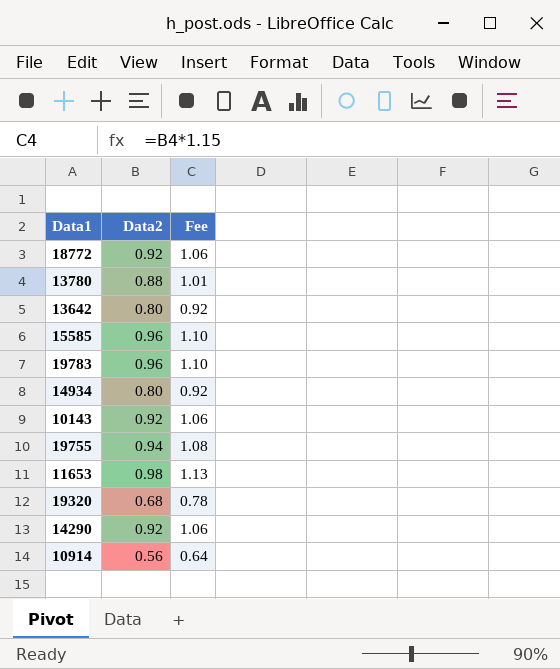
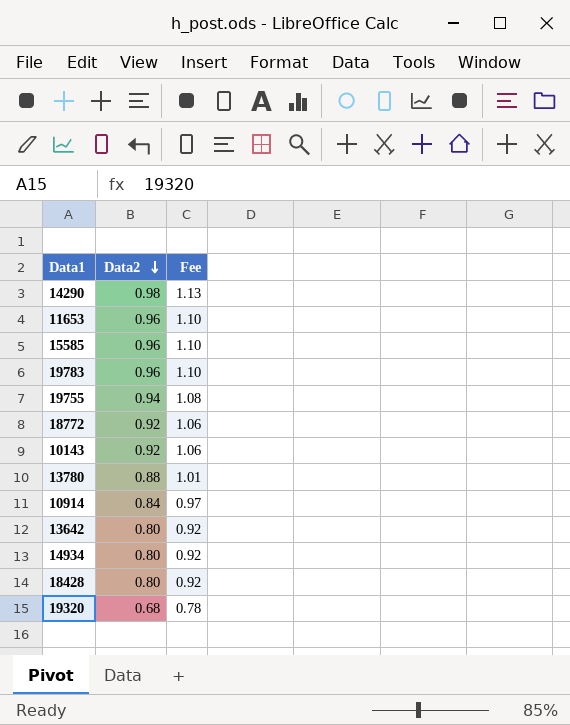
row order: none -> Data2 descending
14290 | Data2: 0.92 -> 0.98
14290 | Fee: 1.06 -> 1.13
11653 | Data2: 0.98 -> 0.96
11653 | Fee: 1.13 -> 1.10
10914 | Data2: 0.56 -> 0.84
10914 | Fee: 0.64 -> 0.97
row 18428: none -> 0.80 | 0.92

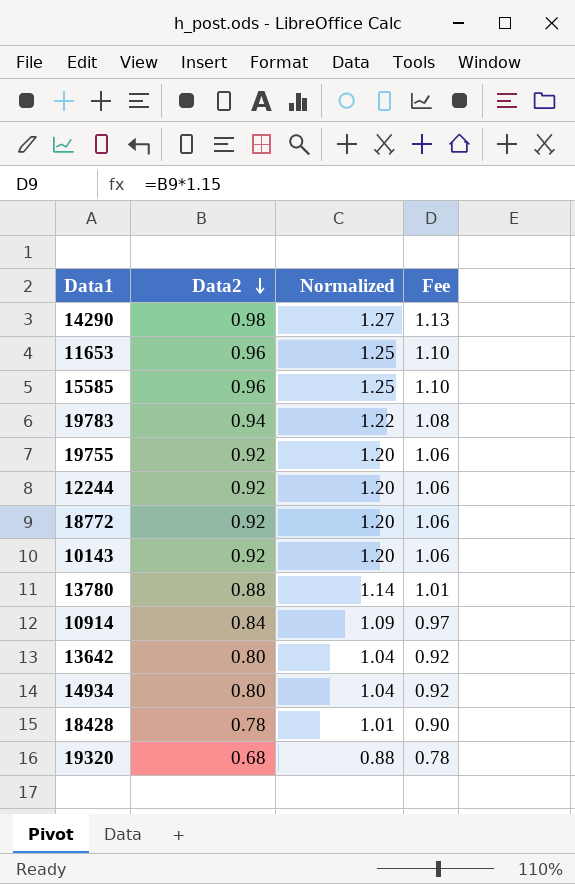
column Normalized | formula: none -> [Data2] * 1.3
19783 | Data2: 0.96 -> 0.94
19783 | Fee: 1.10 -> 1.08
19755 | Data2: 0.94 -> 0.92
19755 | Fee: 1.08 -> 1.06
row 12244: none -> 0.92 | 1.20 | 1.06
18428 | Data2: 0.80 -> 0.78
18428 | Fee: 0.92 -> 0.90

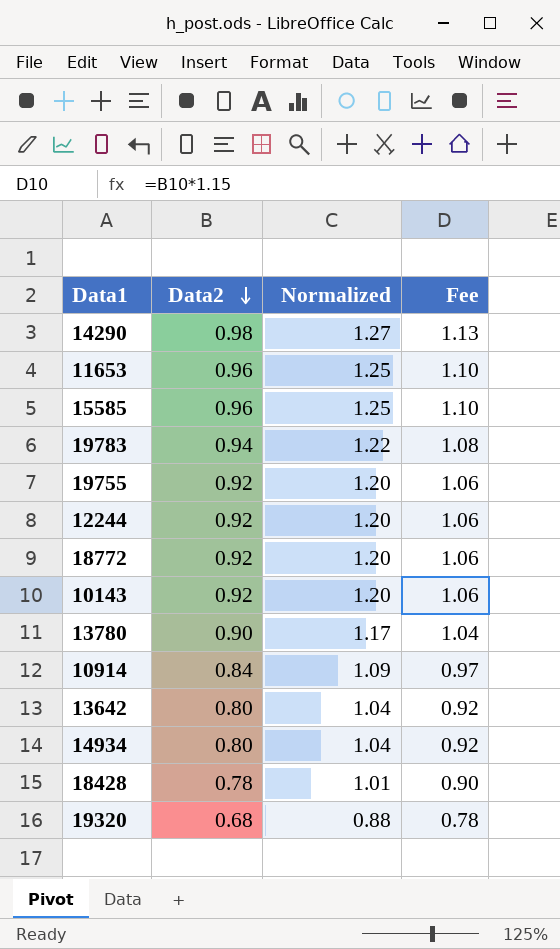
13780 | Data2: 0.88 -> 0.90
13780 | Normalized: 1.14 -> 1.17
13780 | Fee: 1.01 -> 1.04

